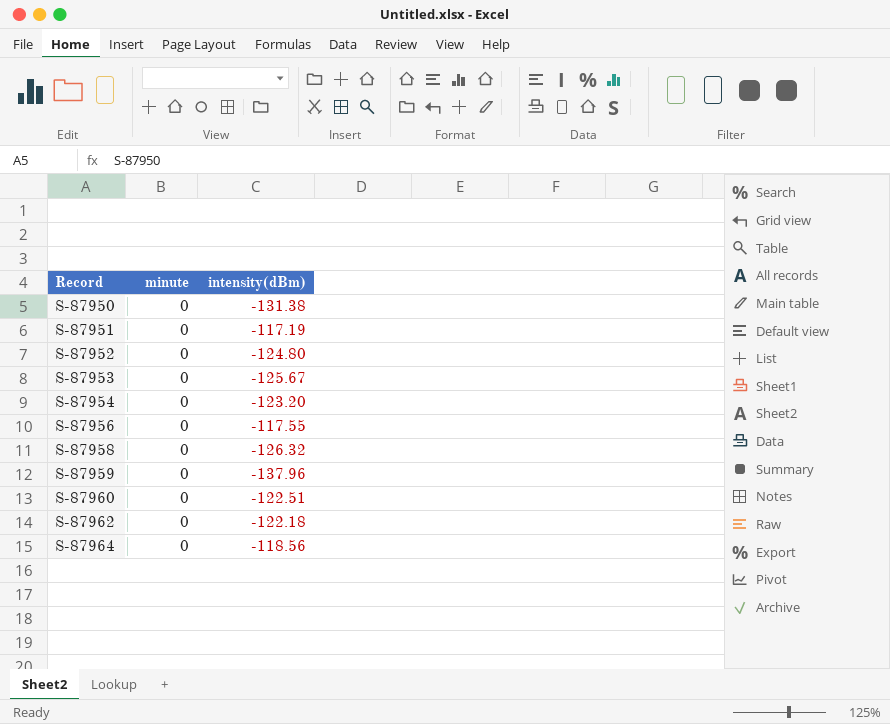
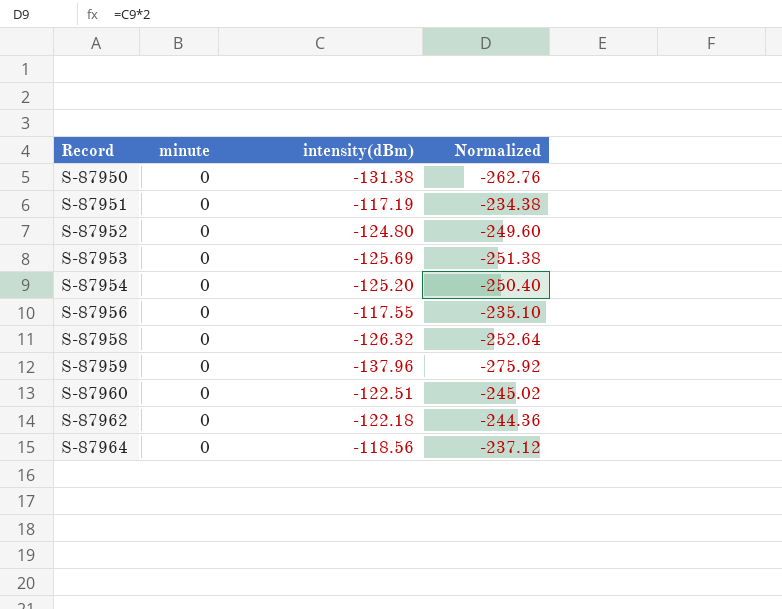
column Normalized | formula: none -> [intensity(dBm)] * 2
S-87953 | intensity(dBm): -125.67 -> -125.69
S-87954 | intensity(dBm): -123.20 -> -125.20

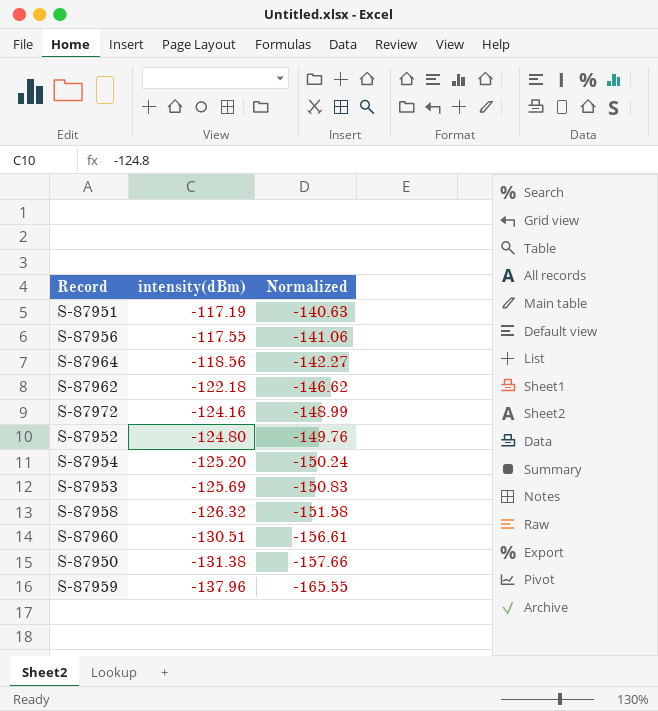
row order: Record ascending -> intensity(dBm) descending
column minute | position: 2 -> none
column Normalized | formula: [intensity(dBm)] * 2 -> [intensity(dBm)] * 1.2
row S-87972: none -> -124.16 | -148.99
S-87960 | intensity(dBm): -122.51 -> -130.51

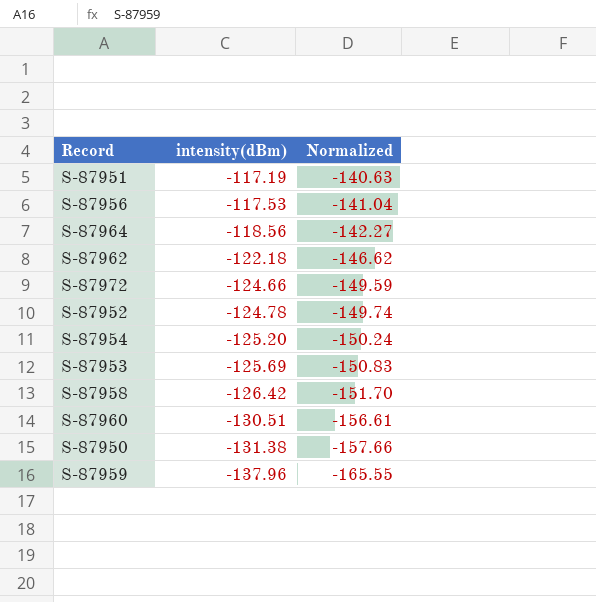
S-87956 | intensity(dBm): -117.55 -> -117.53
S-87956 | Normalized: -141.06 -> -141.04
S-87972 | intensity(dBm): -124.16 -> -124.66
S-87972 | Normalized: -148.99 -> -149.59
S-87952 | intensity(dBm): -124.80 -> -124.78
S-87952 | Normalized: -149.76 -> -149.74
S-87958 | intensity(dBm): -126.32 -> -126.42
S-87958 | Normalized: -151.58 -> -151.70

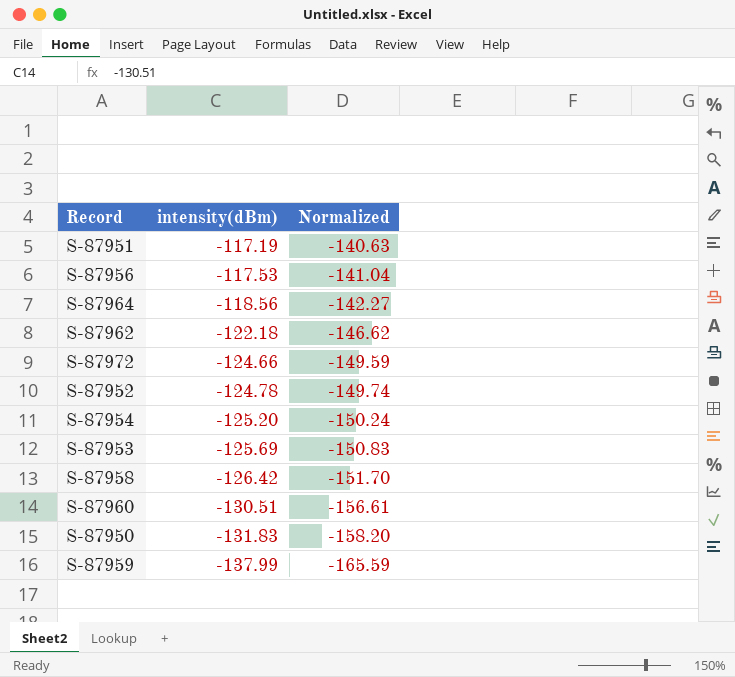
S-87950 | intensity(dBm): -131.38 -> -131.83
S-87950 | Normalized: -157.66 -> -158.20
S-87959 | intensity(dBm): -137.96 -> -137.99
S-87959 | Normalized: -165.55 -> -165.59

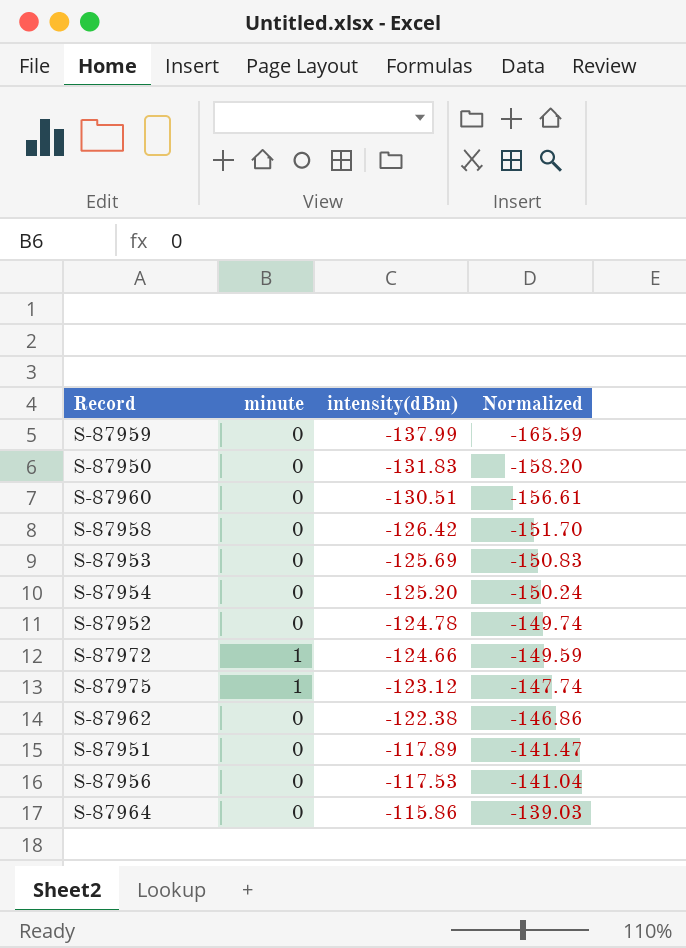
row order: intensity(dBm) descending -> intensity(dBm) ascending
column minute | position: none -> 2
row S-87975: none -> 1 | -123.12 | -147.74
S-87962 | intensity(dBm): -122.18 -> -122.38
S-87962 | Normalized: -146.62 -> -146.86
S-87951 | intensity(dBm): -117.19 -> -117.89
S-87951 | Normalized: -140.63 -> -141.47
S-87964 | intensity(dBm): -118.56 -> -115.86
S-87964 | Normalized: -142.27 -> -139.03

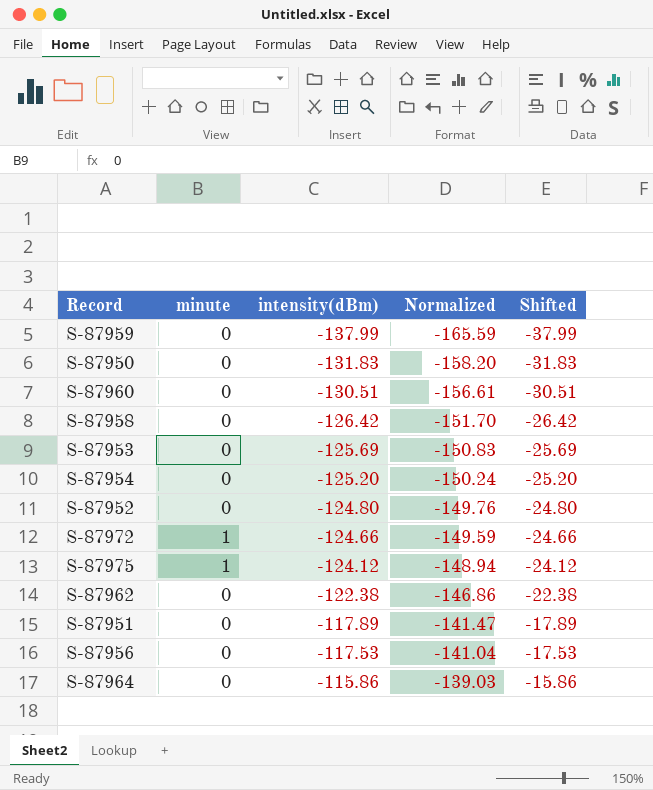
column Shifted | formula: none -> [intensity(dBm)] + 100
S-87952 | intensity(dBm): -124.78 -> -124.80
S-87952 | Normalized: -149.74 -> -149.76
S-87975 | intensity(dBm): -123.12 -> -124.12
S-87975 | Normalized: -147.74 -> -148.94

